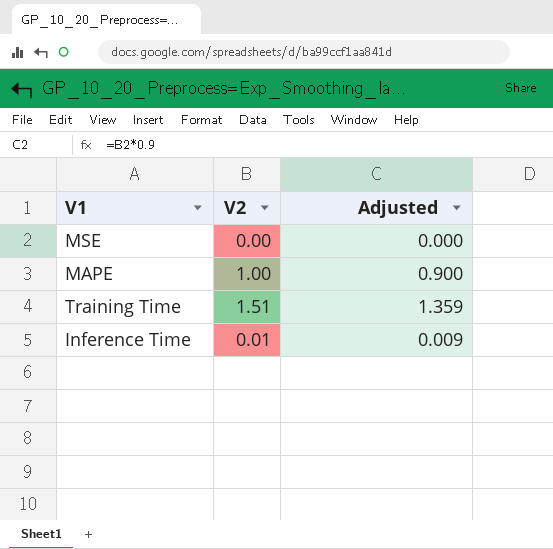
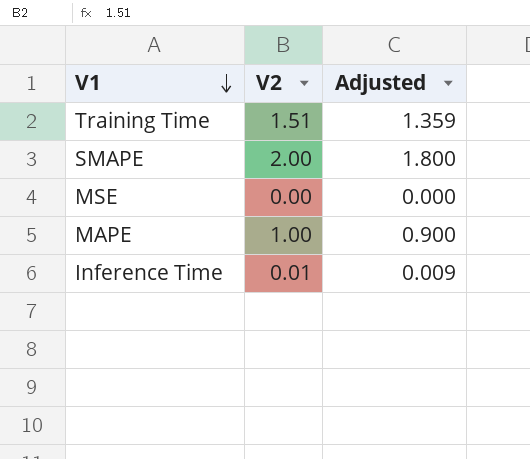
row order: none -> V1 descending
row SMAPE: none -> 2.00 | 1.800

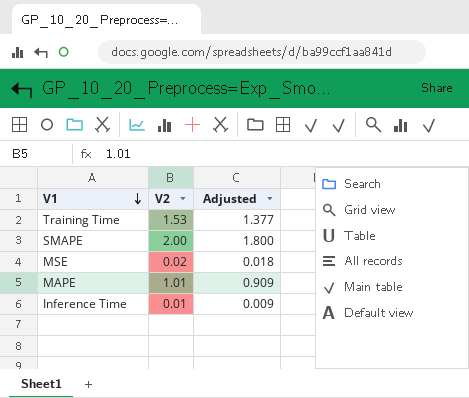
Training Time | V2: 1.51 -> 1.53
Training Time | Adjusted: 1.359 -> 1.377
MSE | V2: 0.00 -> 0.02
MSE | Adjusted: 0.000 -> 0.018
MAPE | V2: 1.00 -> 1.01
MAPE | Adjusted: 0.900 -> 0.909

